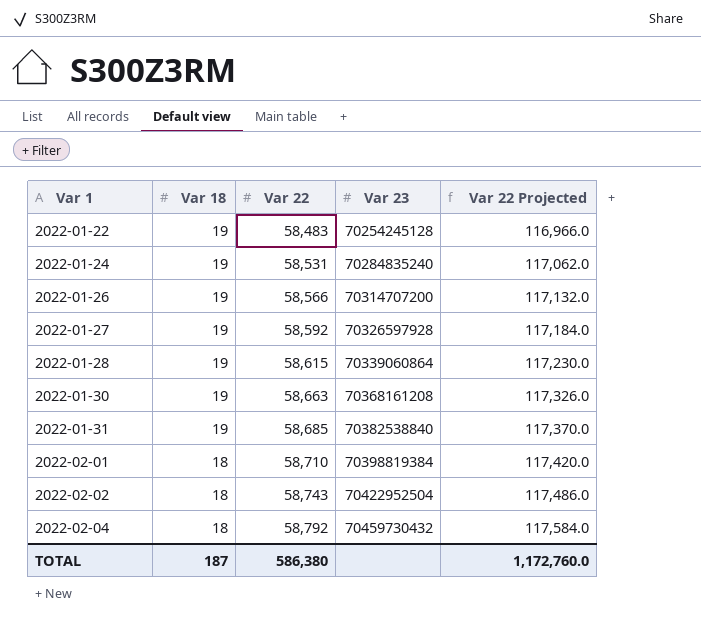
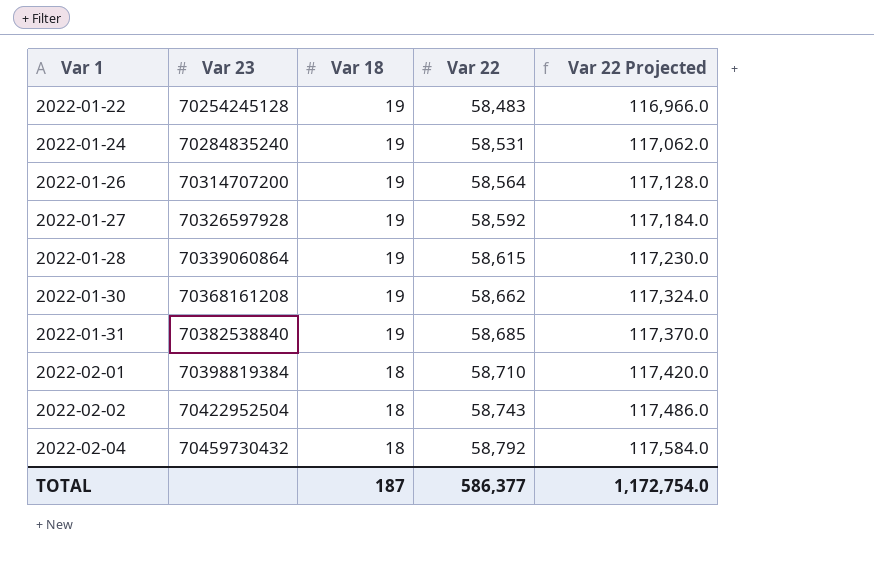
column Var 23 | position: 4 -> 2
2022-01-26 | Var 22: 58,566 -> 58,564
2022-01-26 | Var 22 Projected: 117,132.0 -> 117,128.0
2022-01-30 | Var 22: 58,663 -> 58,662
2022-01-30 | Var 22 Projected: 117,326.0 -> 117,324.0
TOTAL | Var 22: 586,380 -> 586,377
TOTAL | Var 22 Projected: 1,172,760.0 -> 1,172,754.0

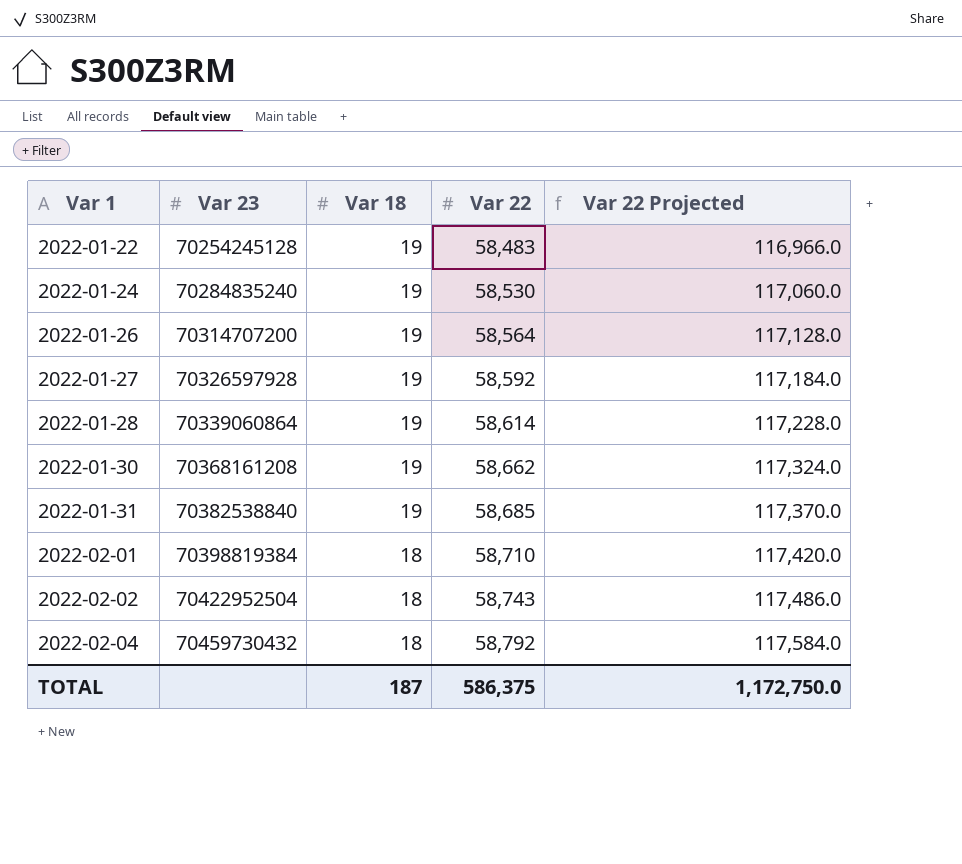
2022-01-24 | Var 22: 58,531 -> 58,530
2022-01-24 | Var 22 Projected: 117,062.0 -> 117,060.0
2022-01-28 | Var 22: 58,615 -> 58,614
2022-01-28 | Var 22 Projected: 117,230.0 -> 117,228.0
TOTAL | Var 22: 586,377 -> 586,375
TOTAL | Var 22 Projected: 1,172,754.0 -> 1,172,750.0

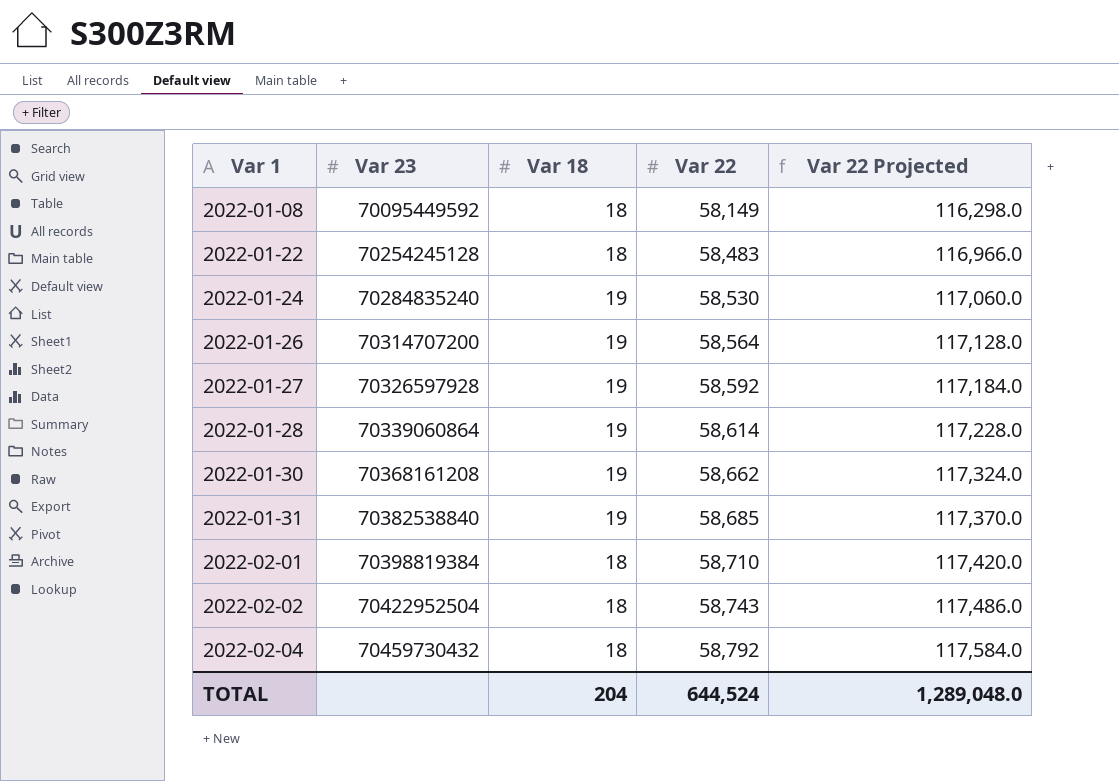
row 2022-01-08: none -> 70095449592 | 18 | 58,149 | 116,298.0
2022-01-22 | Var 18: 19 -> 18
TOTAL | Var 18: 187 -> 204
TOTAL | Var 22: 586,375 -> 644,524
TOTAL | Var 22 Projected: 1,172,750.0 -> 1,289,048.0

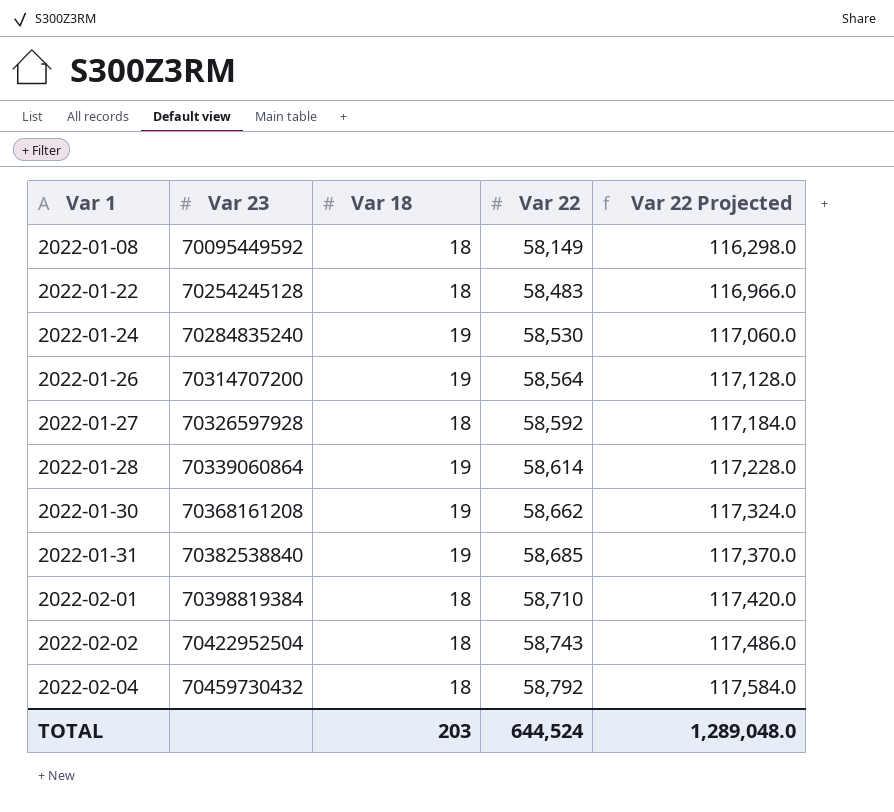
2022-01-27 | Var 18: 19 -> 18
TOTAL | Var 18: 204 -> 203

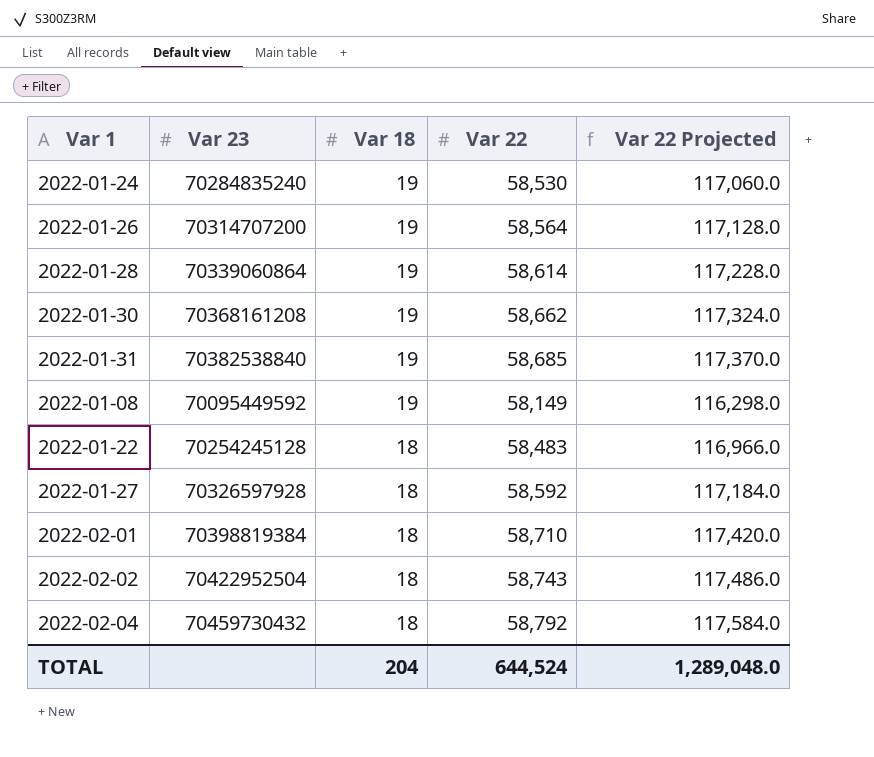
row order: Var 1 ascending -> Var 18 descending
2022-01-08 | Var 18: 18 -> 19
TOTAL | Var 18: 203 -> 204

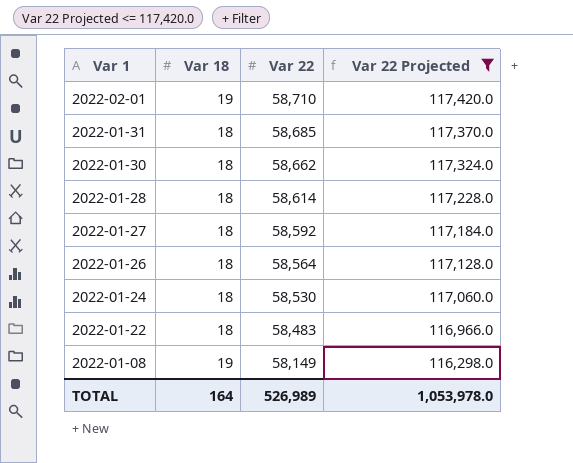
filter: none -> Var 22 Projected <= 117,420.0
row order: Var 18 descending -> Var 1 descending
column Var 23 | position: 2 -> none
2022-02-01 | Var 18: 18 -> 19
2022-01-31 | Var 18: 19 -> 18
2022-01-30 | Var 18: 19 -> 18
2022-01-28 | Var 18: 19 -> 18
2022-01-26 | Var 18: 19 -> 18
2022-01-24 | Var 18: 19 -> 18
TOTAL | Var 18: 204 -> 164
TOTAL | Var 22: 644,524 -> 526,989
TOTAL | Var 22 Projected: 1,289,048.0 -> 1,053,978.0

